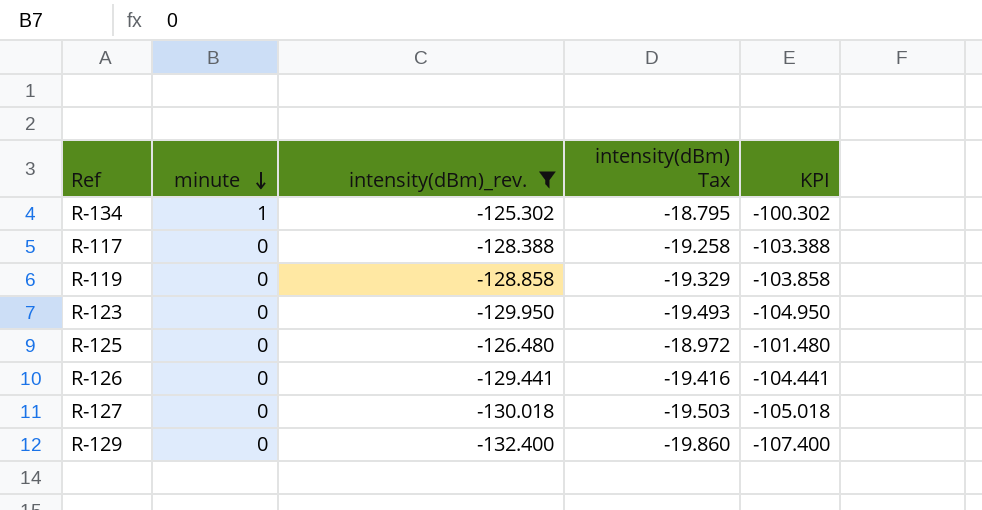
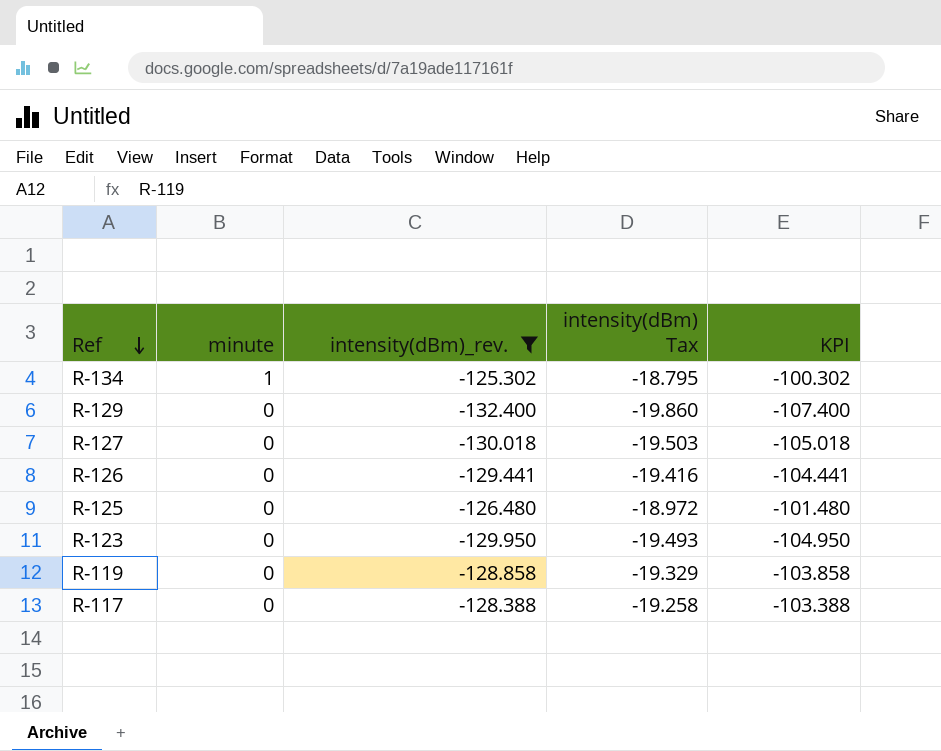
row order: minute descending -> Ref descending

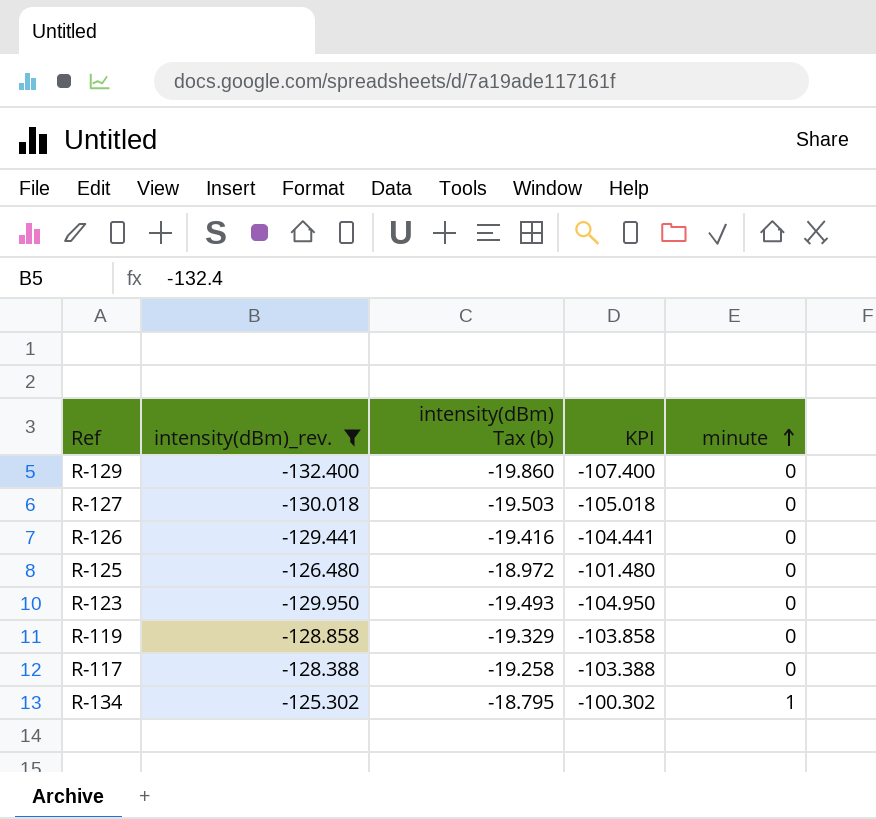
row order: Ref descending -> minute ascending
column name: intensity(dBm) Tax -> intensity(dBm) Tax (b)
column minute | position: 2 -> 5

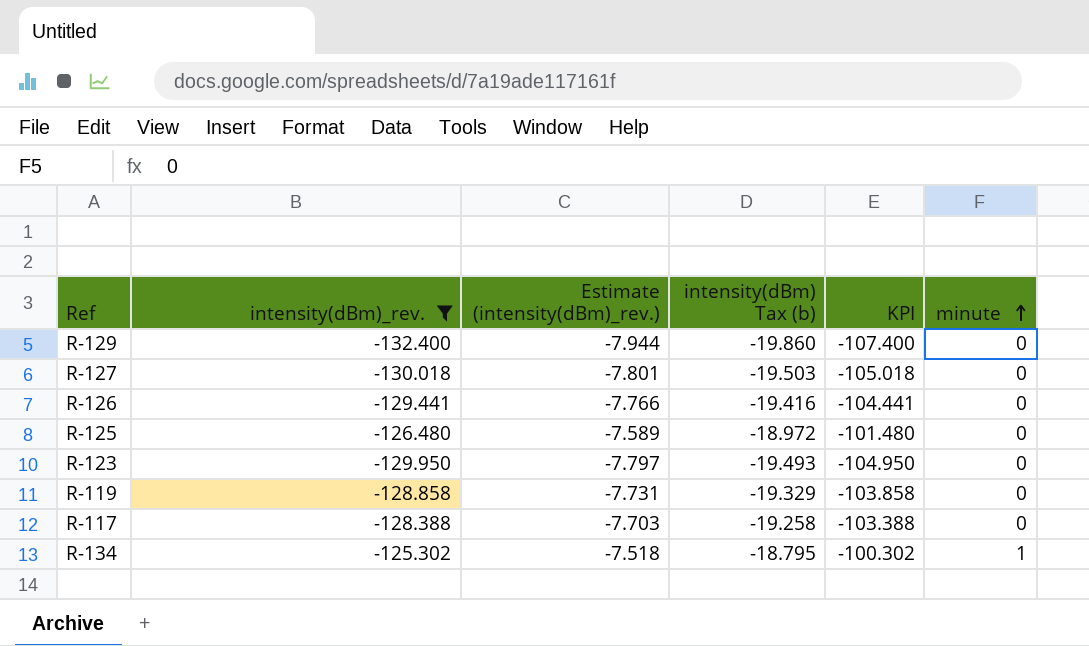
column Estimate (intensity(dBm)_rev.) | formula: none -> [intensity(dBm)_rev.] * 0.06

